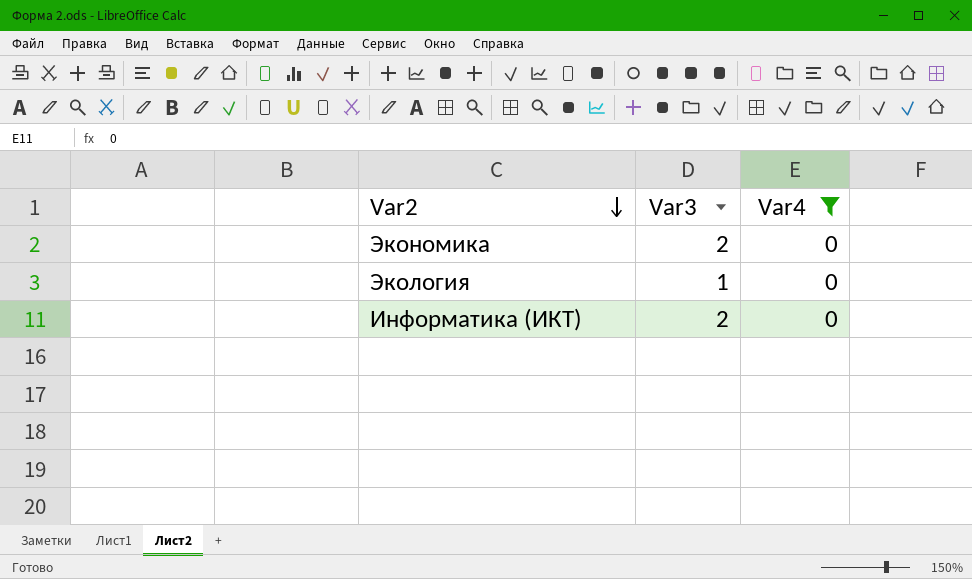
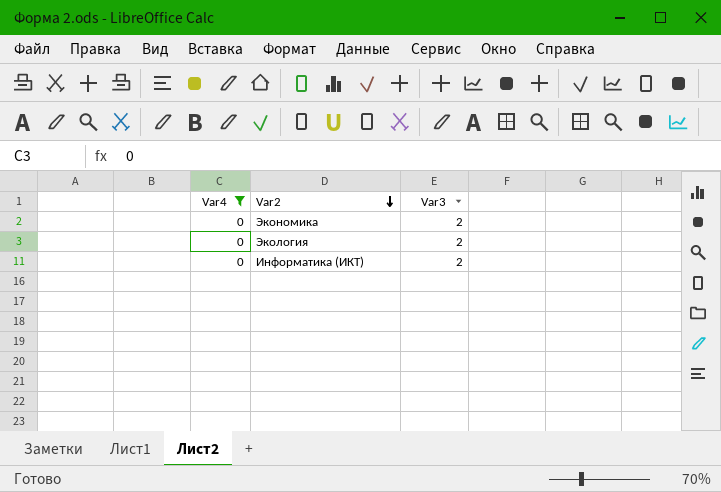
column Var4 | position: 3 -> 1
Экология | Var3: 1 -> 2

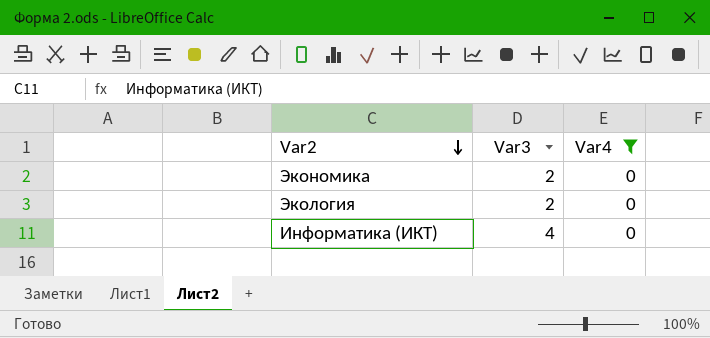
column Var4 | position: 1 -> 3
Информатика (ИКТ) | Var3: 2 -> 4

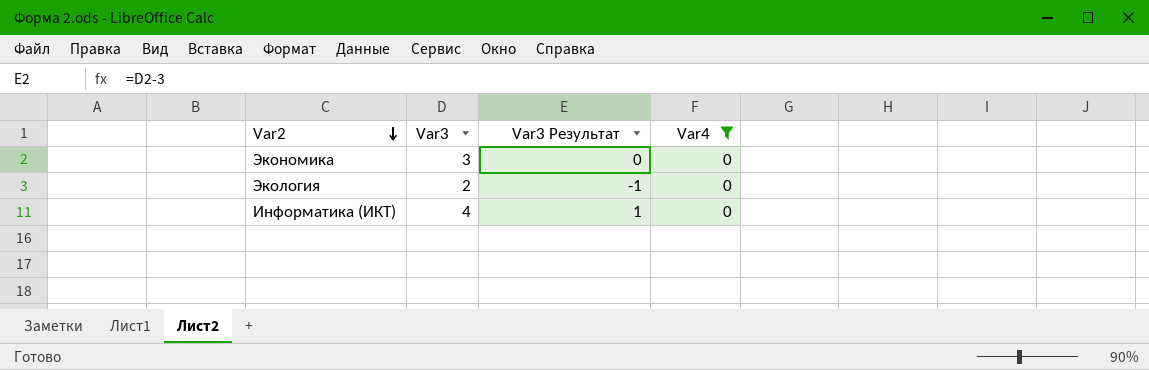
column Var3 Результат | formula: none -> [Var3] - 3
Экономика | Var3: 2 -> 3

